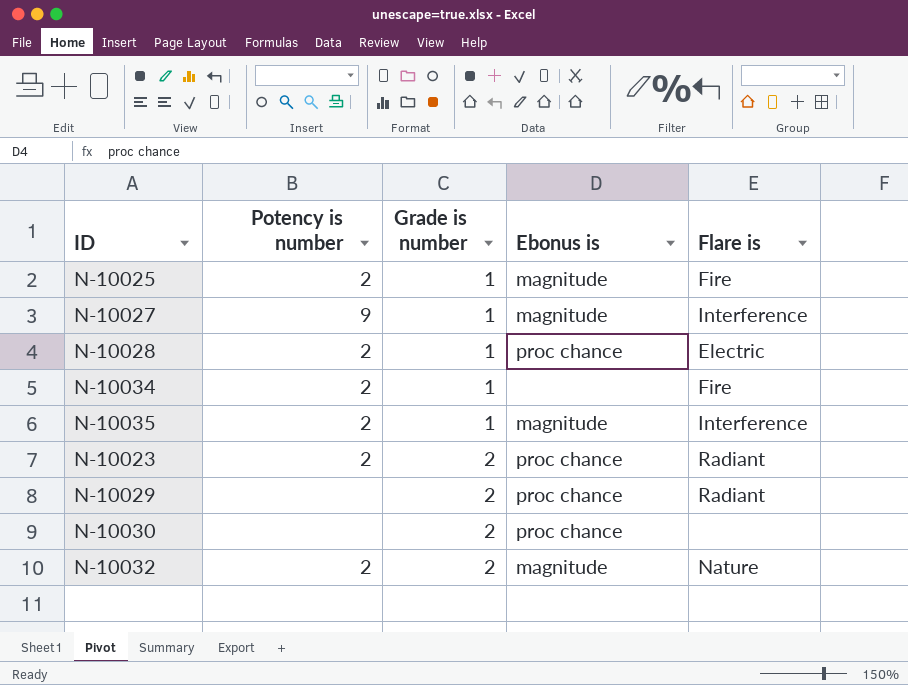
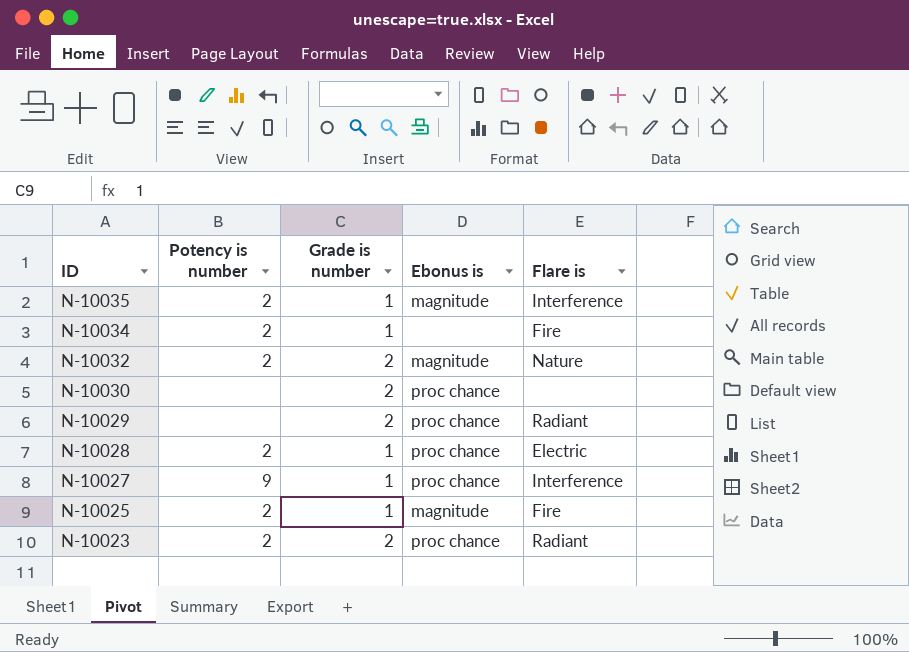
row order: Grade is number ascending -> ID descending
N-10027 | Ebonus is: magnitude -> proc chance

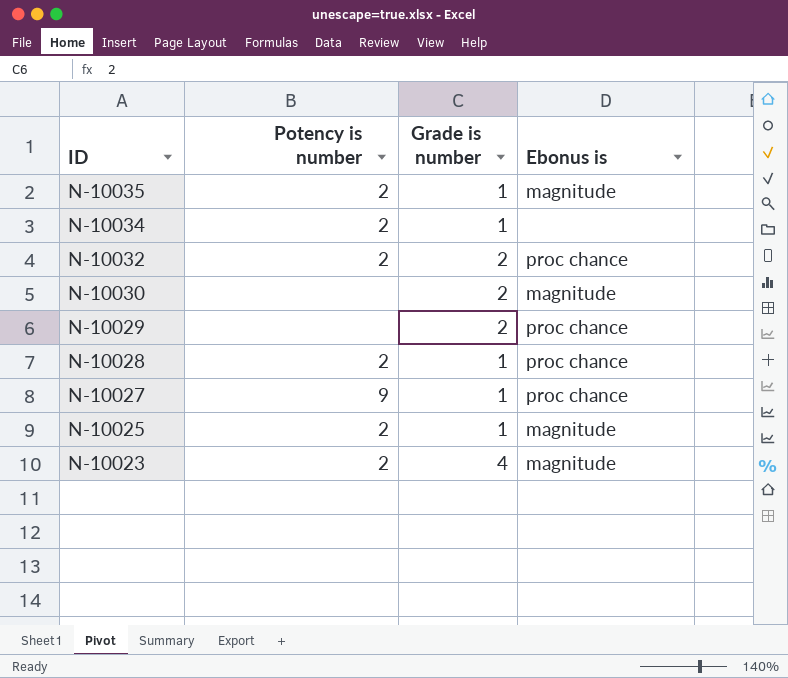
column Flare is | position: 5 -> none
N-10032 | Ebonus is: magnitude -> proc chance
N-10030 | Ebonus is: proc chance -> magnitude
N-10023 | Grade is number: 2 -> 4
N-10023 | Ebonus is: proc chance -> magnitude

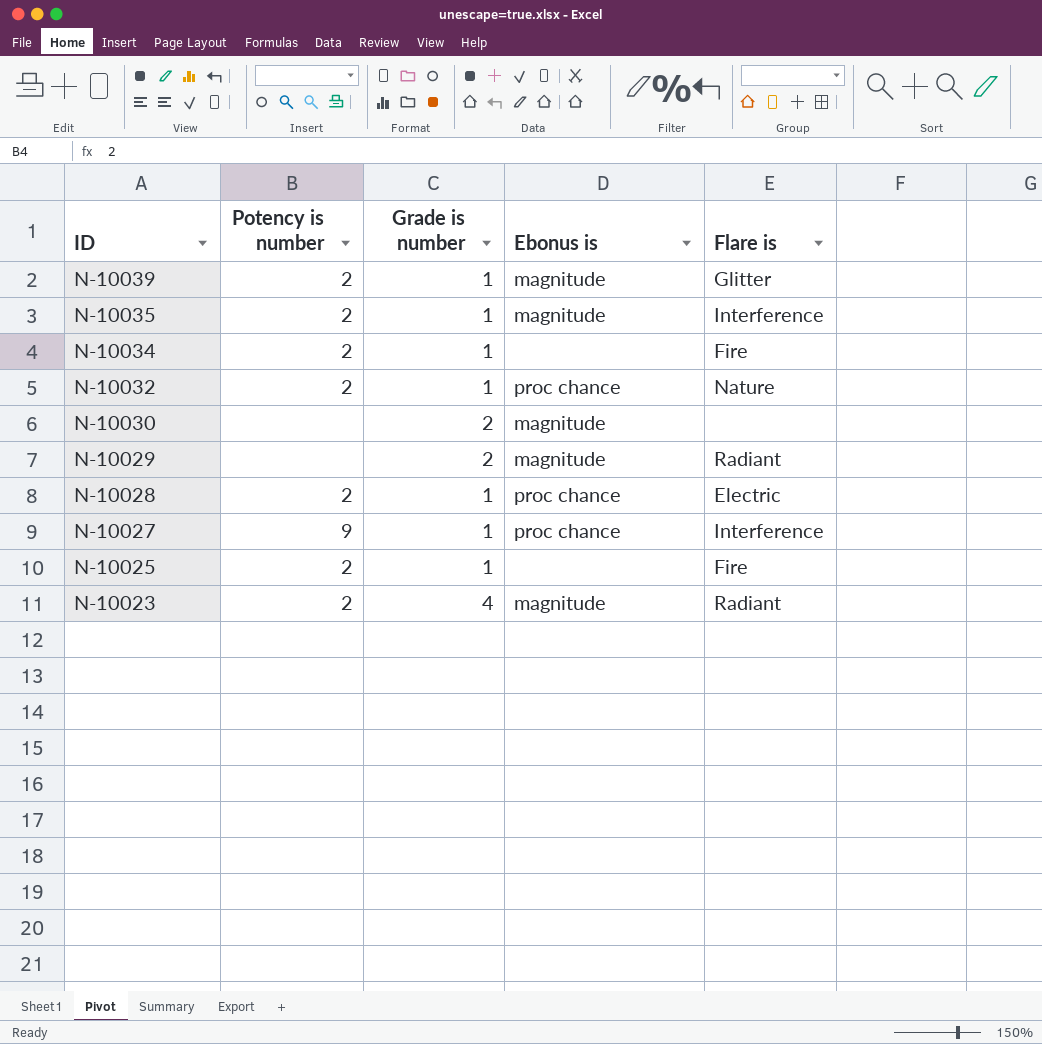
column Flare is | position: none -> 5
row N-10039: none -> 2 | 1 | magnitude | Glitter
N-10032 | Grade is number: 2 -> 1
N-10029 | Ebonus is: proc chance -> magnitude
N-10025 | Ebonus is: magnitude -> none

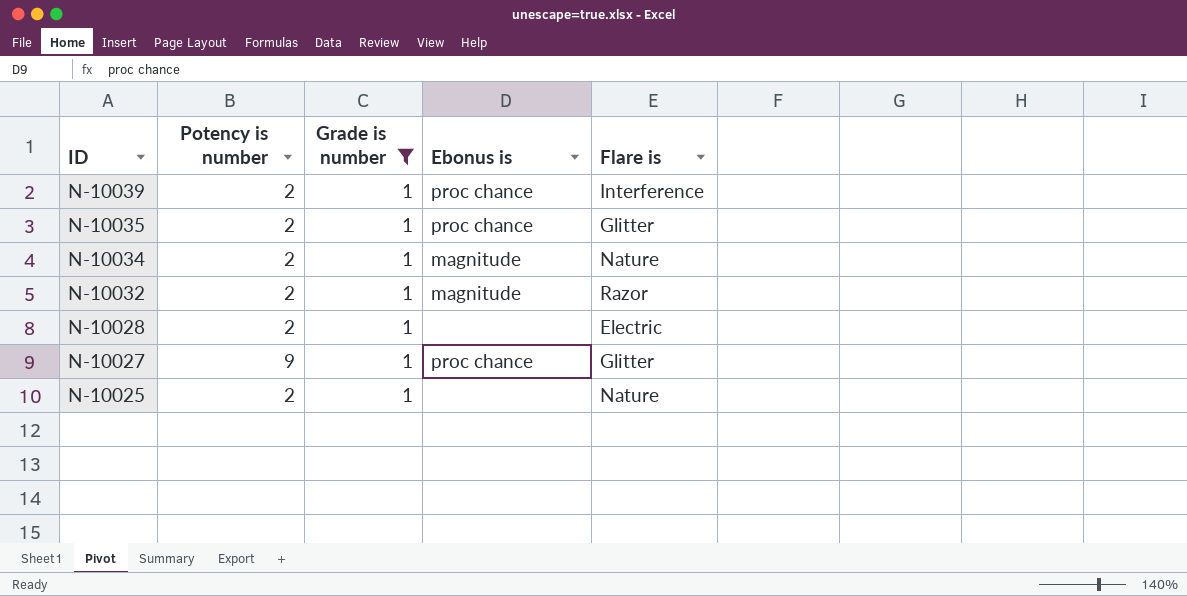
filter: none -> Grade is number = 1
N-10039 | Ebonus is: magnitude -> proc chance
N-10039 | Flare is: Glitter -> Interference
N-10035 | Ebonus is: magnitude -> proc chance
N-10035 | Flare is: Interference -> Glitter
N-10034 | Ebonus is: none -> magnitude
N-10034 | Flare is: Fire -> Nature
N-10032 | Ebonus is: proc chance -> magnitude
N-10032 | Flare is: Nature -> Razor
N-10028 | Ebonus is: proc chance -> none
N-10027 | Flare is: Interference -> Glitter
N-10025 | Flare is: Fire -> Nature

